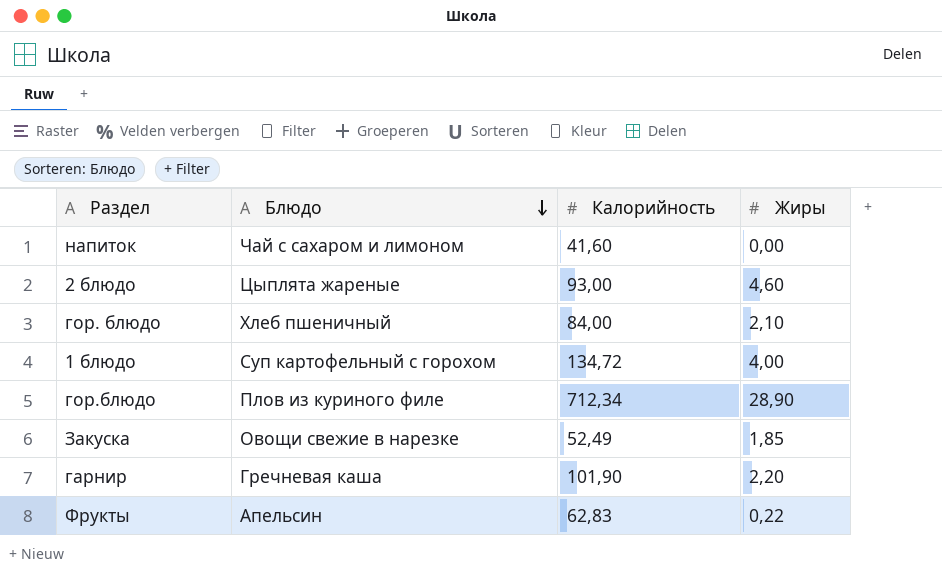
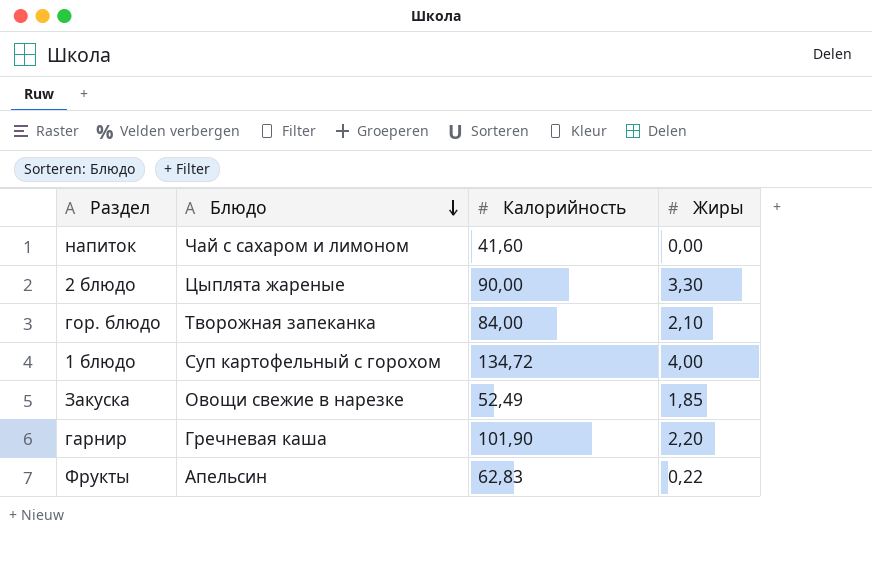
row гор.блюдо: Плов из куриного филе | 712,34 | 28,90 -> none
2 блюдо | Калорийность: 93,00 -> 90,00
2 блюдо | Жиры: 4,60 -> 3,30
гор. блюдо | Блюдо: Хлеб пшеничный -> Творожная запеканка

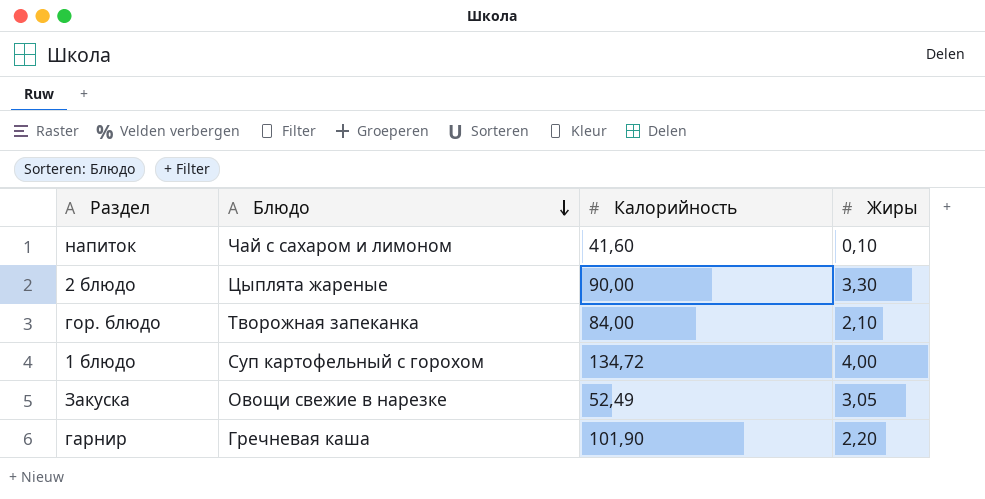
row Фрукты: Апельсин | 62,83 | 0,22 -> none
напиток | Жиры: 0,00 -> 0,10
Закуска | Жиры: 1,85 -> 3,05

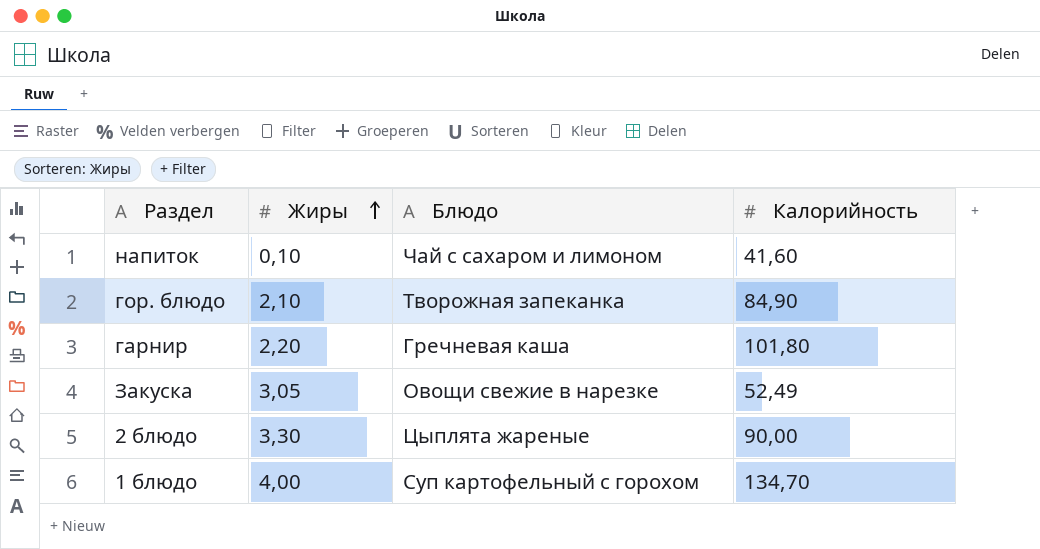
row order: Блюдо descending -> Жиры ascending
column Жиры | position: 4 -> 2
гор. блюдо | Калорийность: 84,00 -> 84,90
гарнир | Калорийность: 101,90 -> 101,80
1 блюдо | Калорийность: 134,72 -> 134,70

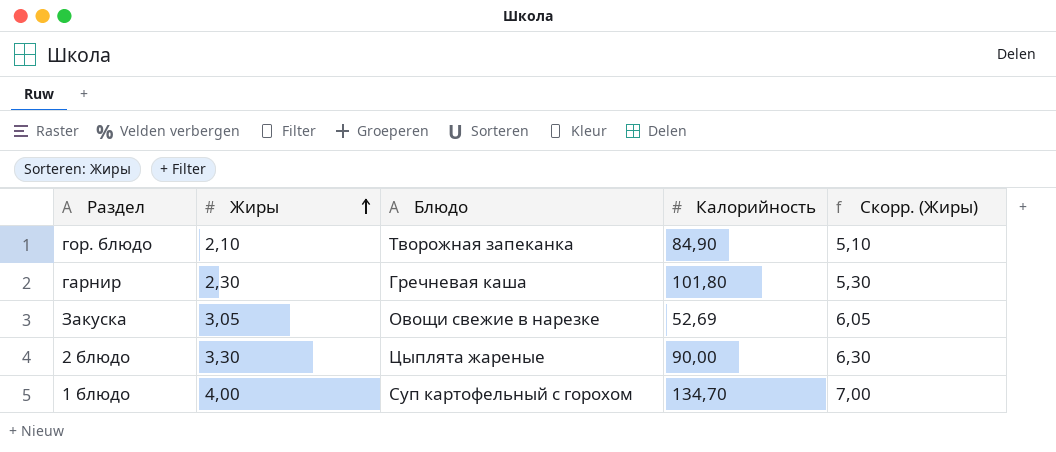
column Скорр. (Жиры) | formula: none -> [Жиры] + 3
row напиток: 0,10 | Чай с сахаром и лимоном | 41,60 -> none
гарнир | Жиры: 2,20 -> 2,30
Закуска | Калорийность: 52,49 -> 52,69

